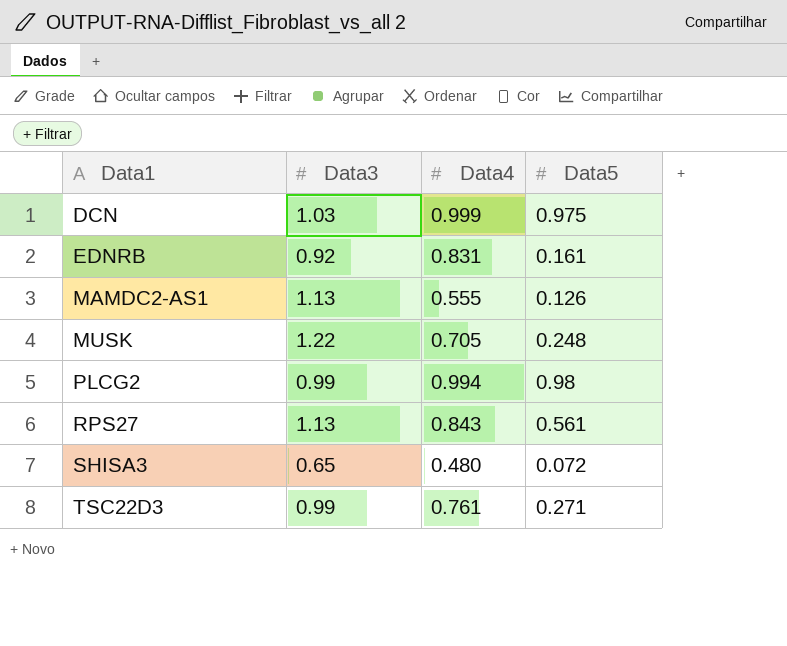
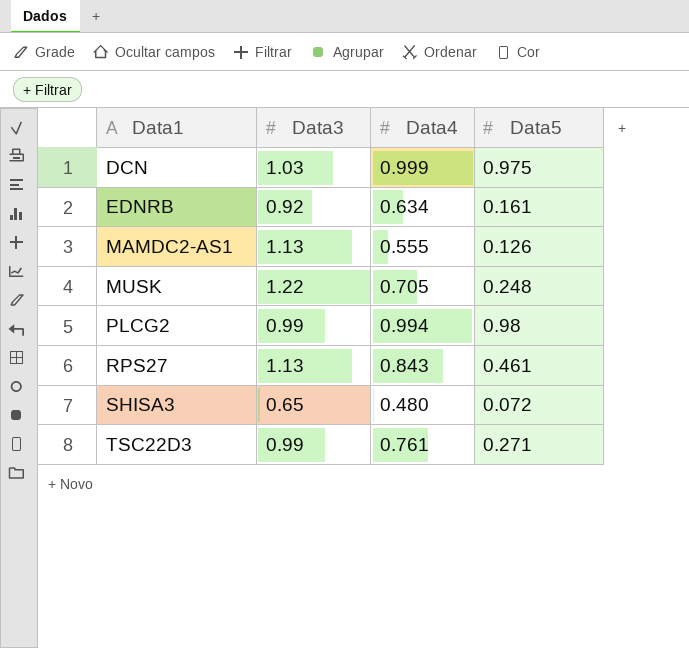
EDNRB | Data4: 0.831 -> 0.634
RPS27 | Data5: 0.561 -> 0.461

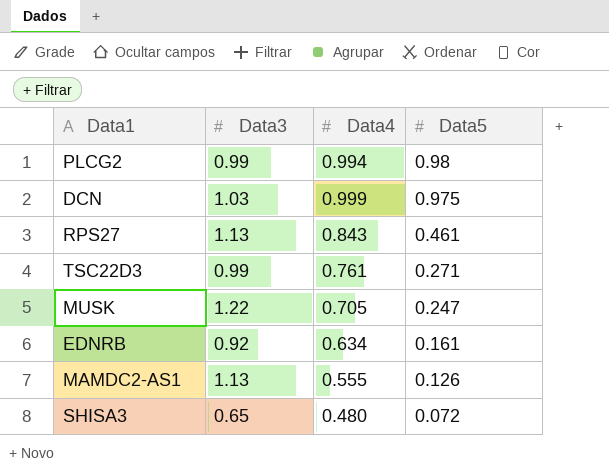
row order: Data1 ascending -> Data5 descending
MUSK | Data5: 0.248 -> 0.247

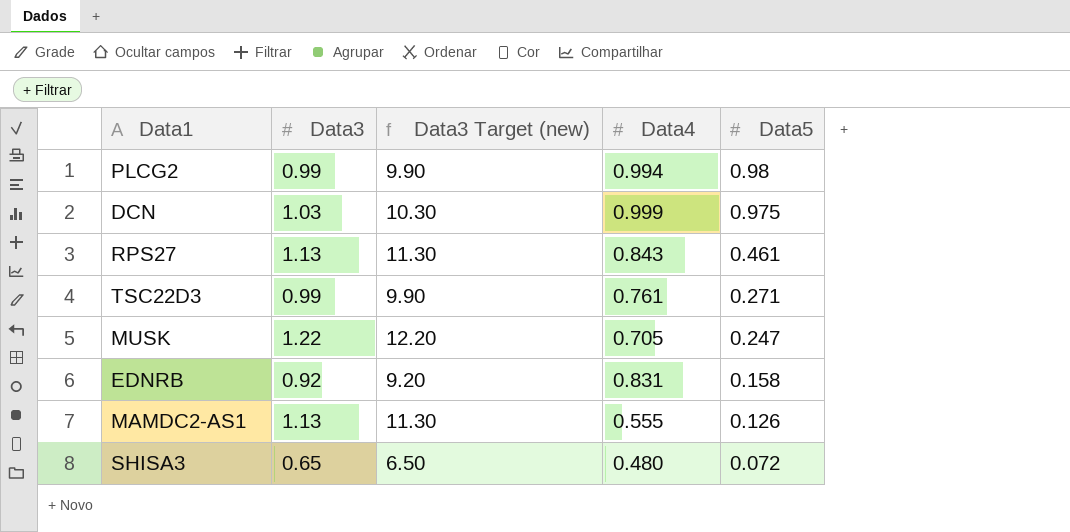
column Data3 Target (new) | formula: none -> [Data3] * 10
EDNRB | Data4: 0.634 -> 0.831
EDNRB | Data5: 0.161 -> 0.158

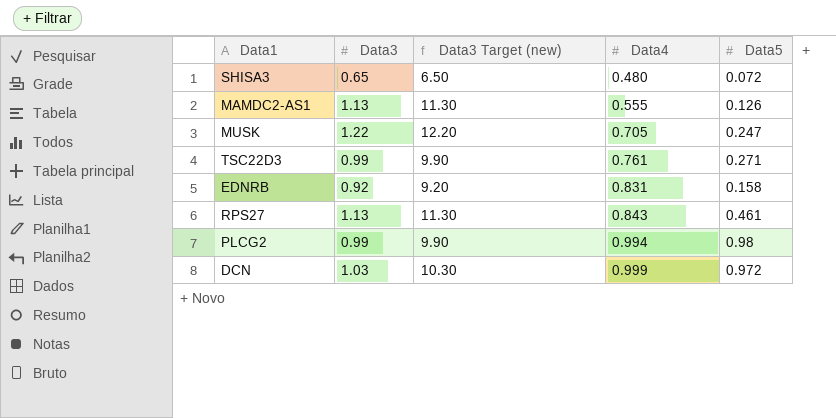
row order: Data5 descending -> Data4 ascending
DCN | Data5: 0.975 -> 0.972

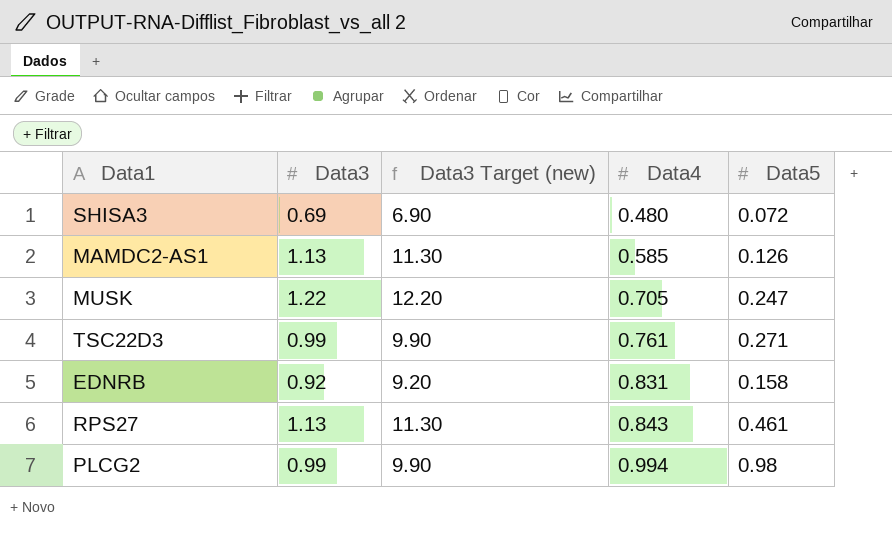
row DCN: 1.03 | 10.30 | 0.999 | 0.972 -> none
SHISA3 | Data3: 0.65 -> 0.69
SHISA3 | Data3 Target (new): 6.50 -> 6.90
MAMDC2-AS1 | Data4: 0.555 -> 0.585

